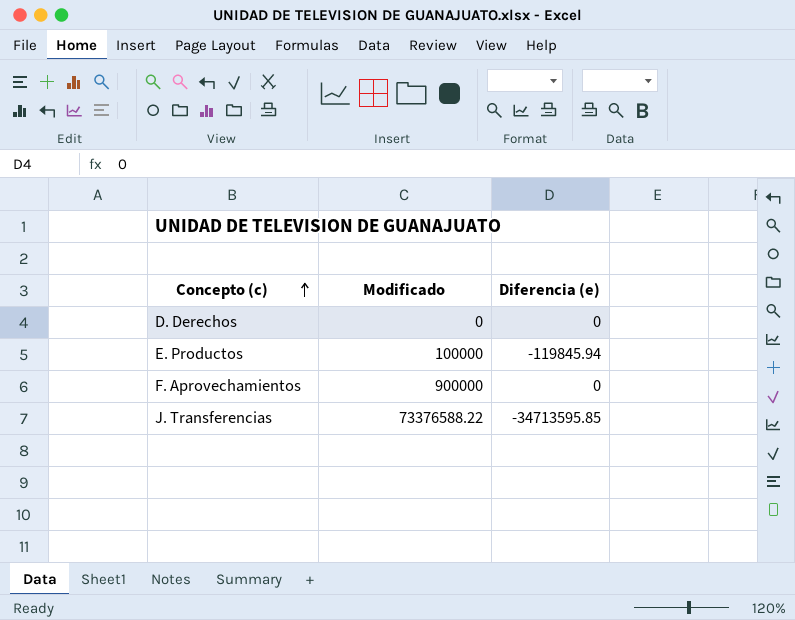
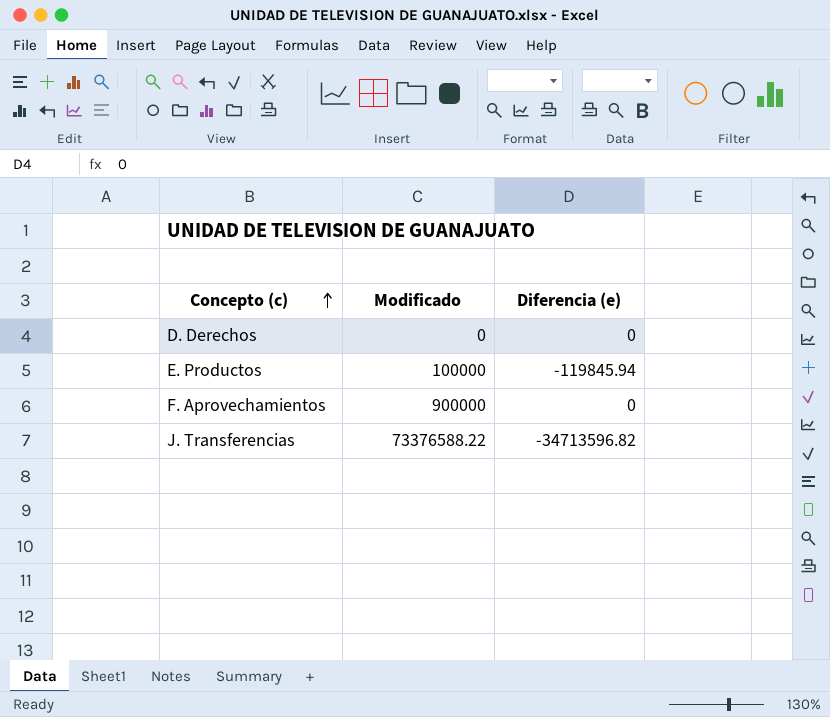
J. Transferencias | Diferencia (e): -34713595.85 -> -34713596.82

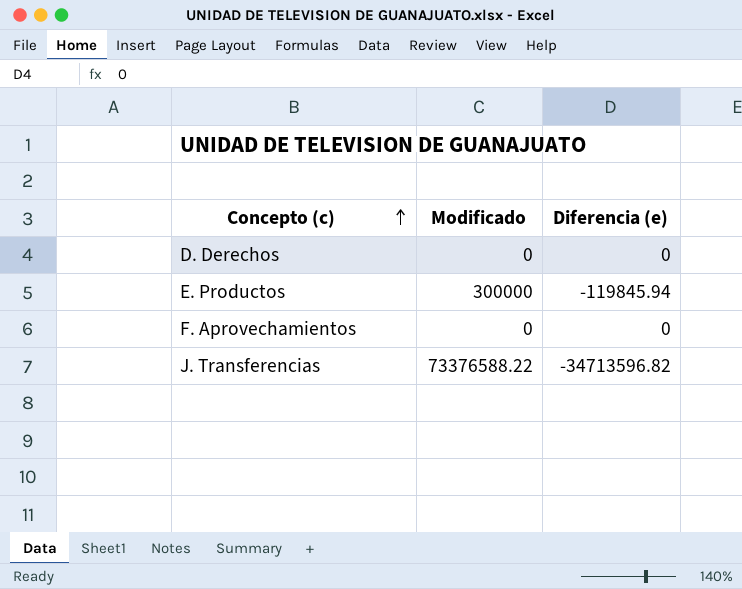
E. Productos | Modificado: 100000 -> 300000
F. Aprovechamientos | Modificado: 900000 -> 0

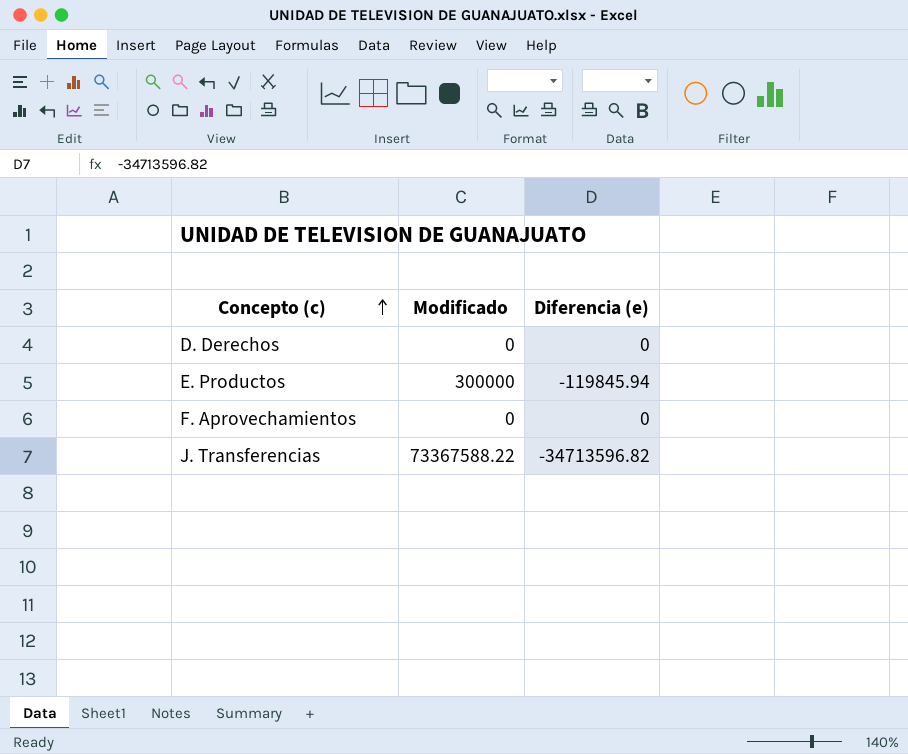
J. Transferencias | Modificado: 73376588.22 -> 73367588.22

